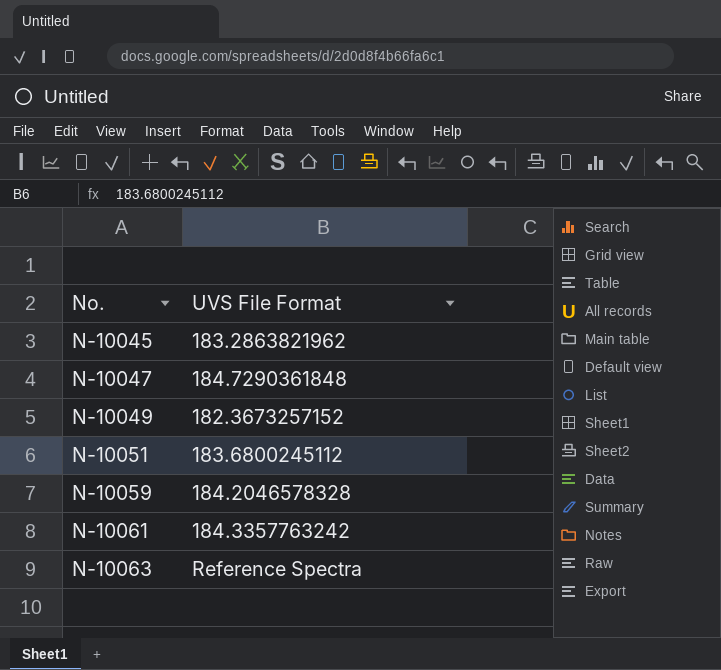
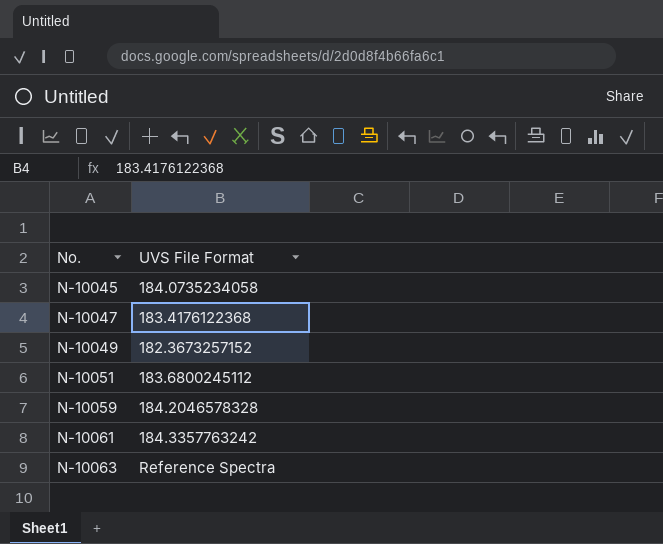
N-10045 | UVS File Format: 183.2863821962 -> 184.0735234058
N-10047 | UVS File Format: 184.7290361848 -> 183.4176122368

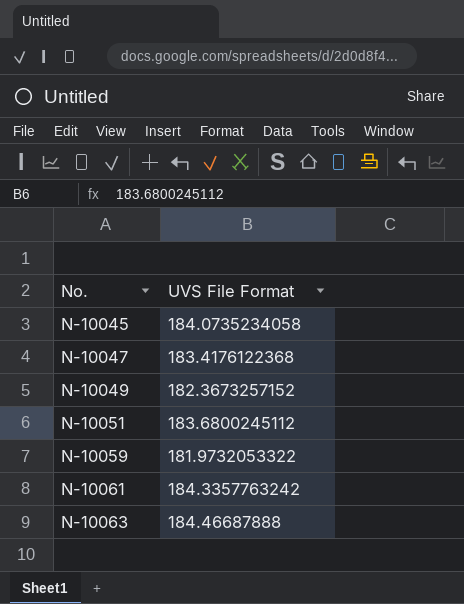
N-10059 | UVS File Format: 184.2046578328 -> 181.9732053322
N-10063 | UVS File Format: Reference Spectra -> 184.46687888

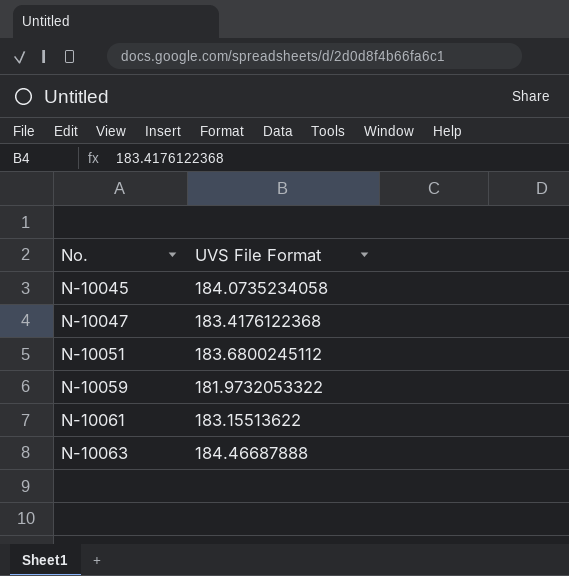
row N-10049: 182.3673257152 -> none
N-10061 | UVS File Format: 184.3357763242 -> 183.15513622

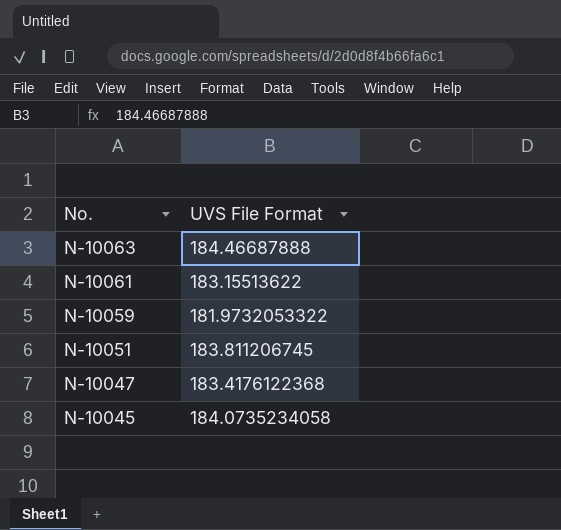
row order: No. ascending -> No. descending
N-10051 | UVS File Format: 183.6800245112 -> 183.811206745

